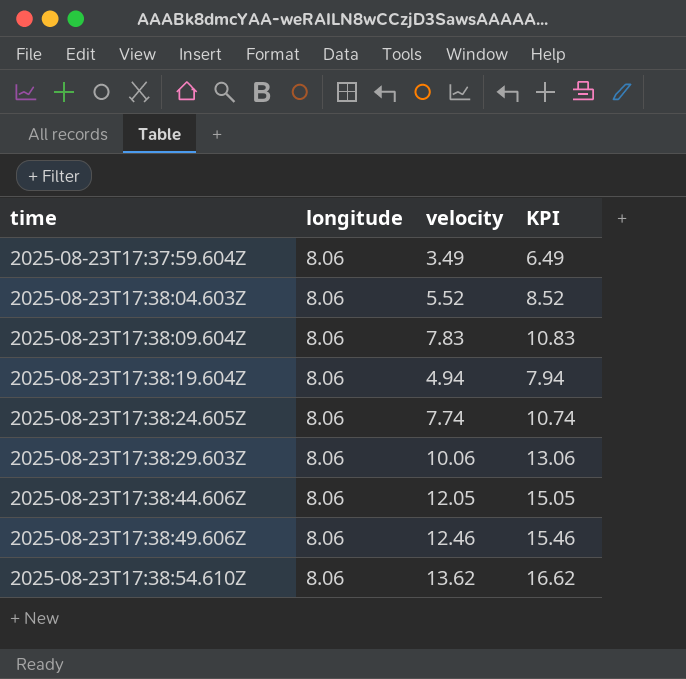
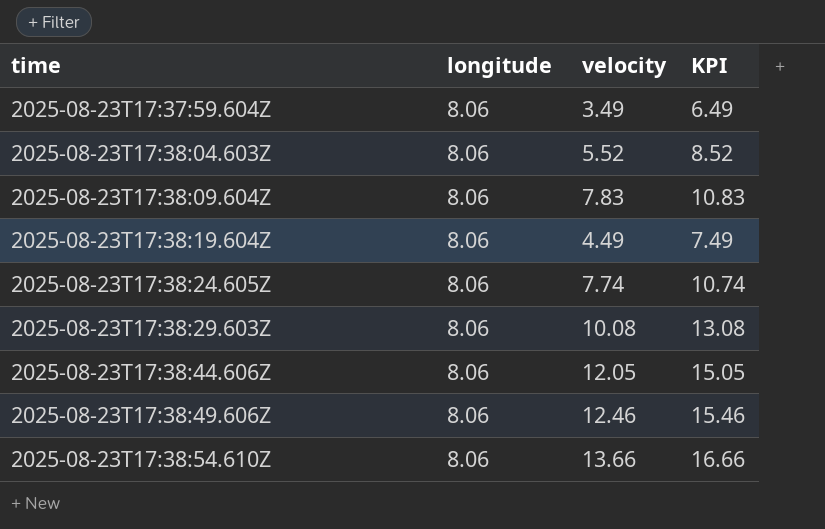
2025-08-23T17:38:19.604Z | velocity: 4.94 -> 4.49
2025-08-23T17:38:19.604Z | KPI: 7.94 -> 7.49
2025-08-23T17:38:29.603Z | velocity: 10.06 -> 10.08
2025-08-23T17:38:29.603Z | KPI: 13.06 -> 13.08
2025-08-23T17:38:54.610Z | velocity: 13.62 -> 13.66
2025-08-23T17:38:54.610Z | KPI: 16.62 -> 16.66

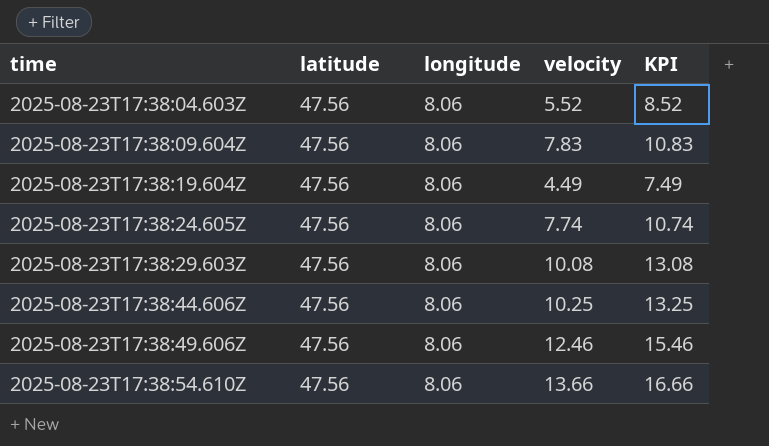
column latitude | position: none -> 2
row 2025-08-23T17:37:59.604Z: 8.06 | 3.49 | 6.49 -> none
2025-08-23T17:38:44.606Z | velocity: 12.05 -> 10.25
2025-08-23T17:38:44.606Z | KPI: 15.05 -> 13.25

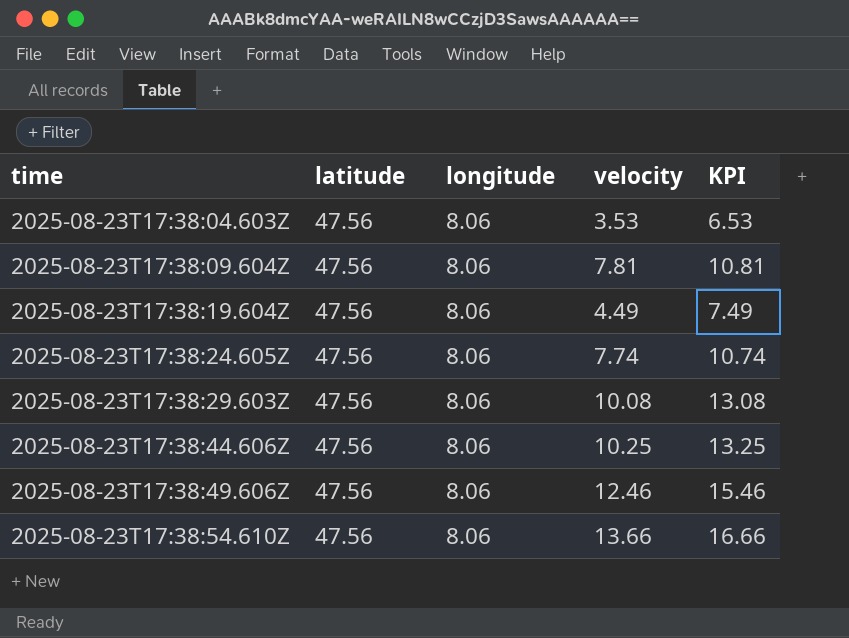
2025-08-23T17:38:04.603Z | velocity: 5.52 -> 3.53
2025-08-23T17:38:04.603Z | KPI: 8.52 -> 6.53
2025-08-23T17:38:09.604Z | velocity: 7.83 -> 7.81
2025-08-23T17:38:09.604Z | KPI: 10.83 -> 10.81

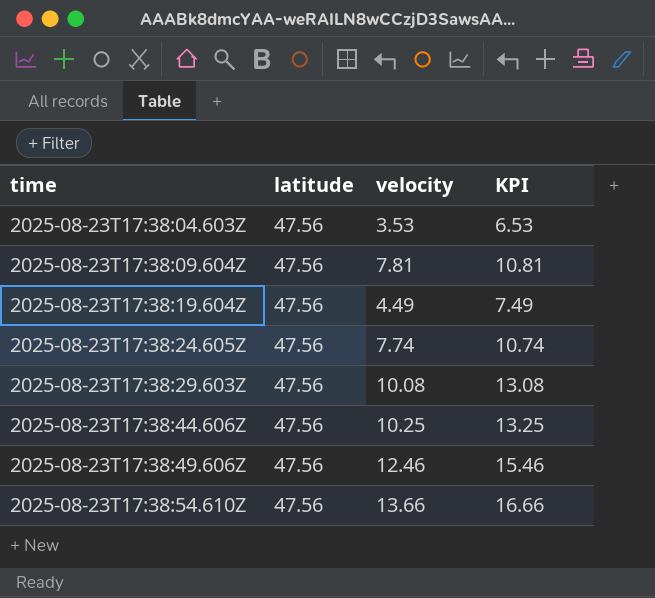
column longitude | position: 3 -> none

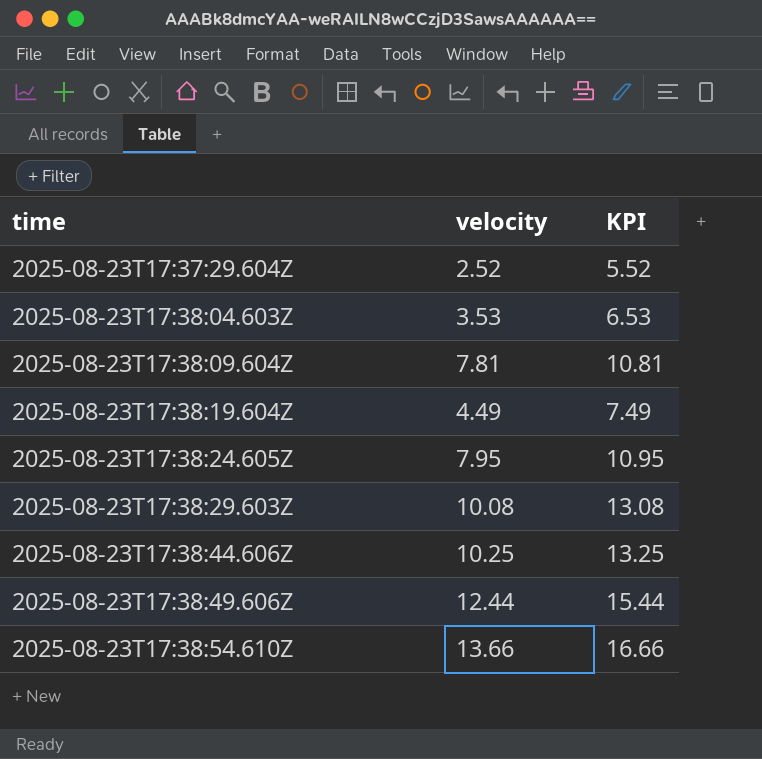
column latitude | position: 2 -> none
row 2025-08-23T17:37:29.604Z: none -> 2.52 | 5.52
2025-08-23T17:38:24.605Z | velocity: 7.74 -> 7.95
2025-08-23T17:38:24.605Z | KPI: 10.74 -> 10.95
2025-08-23T17:38:49.606Z | velocity: 12.46 -> 12.44
2025-08-23T17:38:49.606Z | KPI: 15.46 -> 15.44

